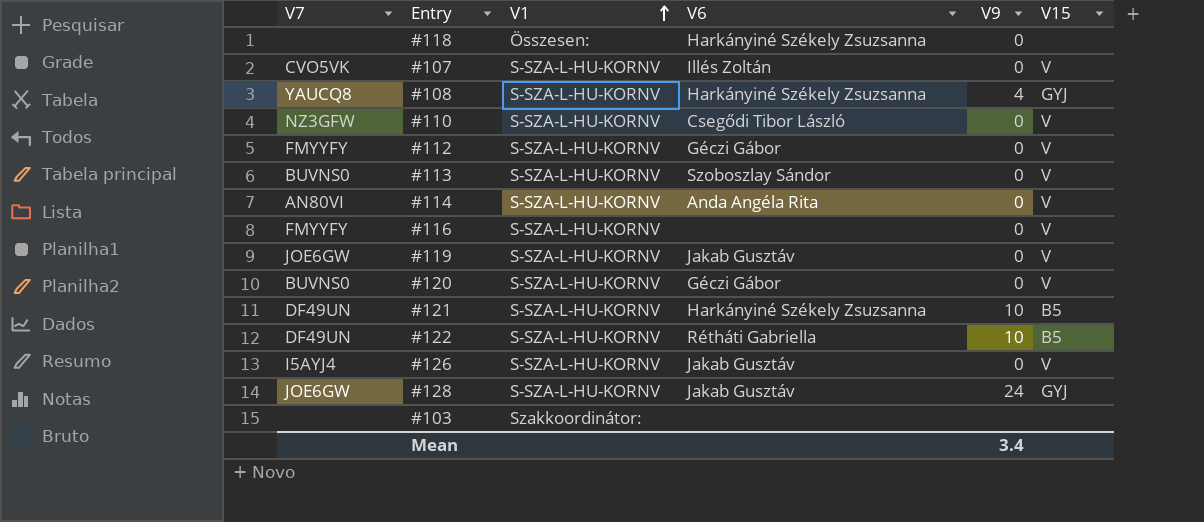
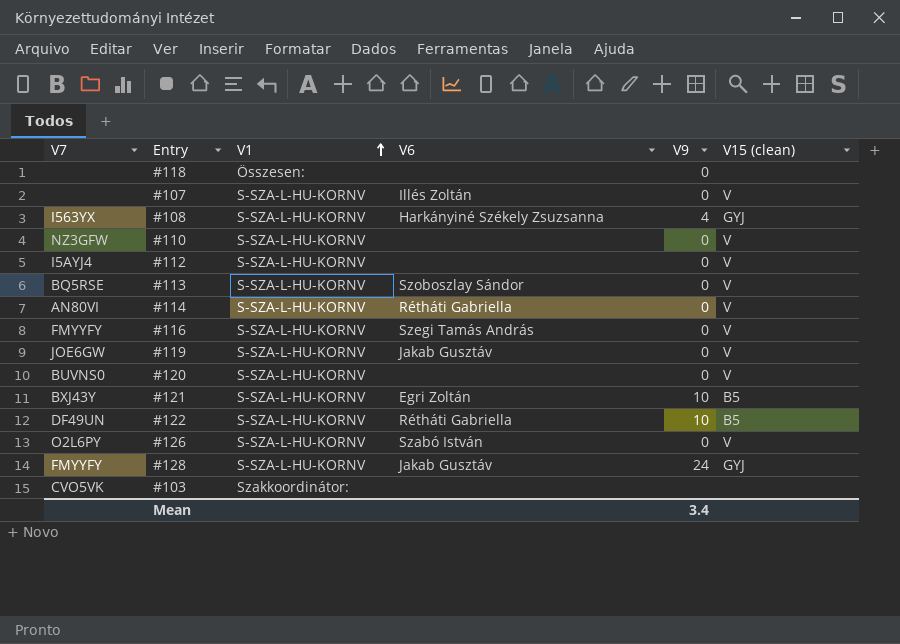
column name: V15 -> V15 (clean)
#118 | V6: Harkányiné Székely Zsuzsanna -> none
#107 | V7: CVO5VK -> none
#108 | V7: YAUCQ8 -> I563YX
#110 | V6: Csegődi Tibor László -> none
#112 | V7: FMYYFY -> I5AYJ4
#112 | V6: Géczi Gábor -> none
#113 | V7: BUVNS0 -> BQ5RSE
#114 | V6: Anda Angéla Rita -> Rétháti Gabriella
#116 | V6: none -> Szegi Tamás András
#120 | V6: Géczi Gábor -> none
#121 | V7: DF49UN -> BXJ43Y
#121 | V6: Harkányiné Székely Zsuzsanna -> Egri Zoltán
#126 | V7: I5AYJ4 -> O2L6PY
#126 | V6: Jakab Gusztáv -> Szabó István
#128 | V7: JOE6GW -> FMYYFY
#103 | V7: none -> CVO5VK

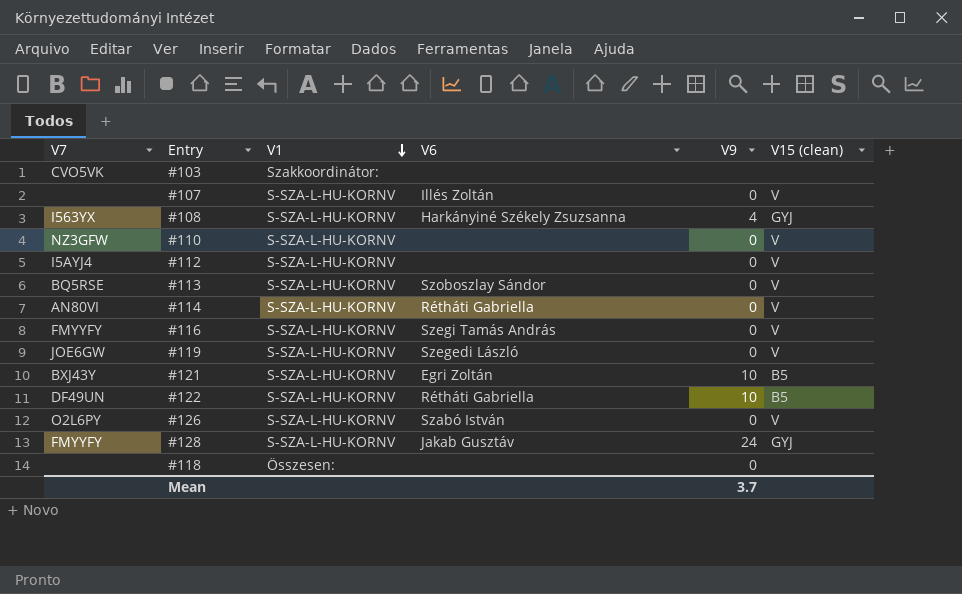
row order: V1 ascending -> V1 descending
row #120: BUVNS0 | S-SZA-L-HU-KORNV | none | 0 | V -> none
#119 | V6: Jakab Gusztáv -> Szegedi László
Mean | V9: 3.4 -> 3.7

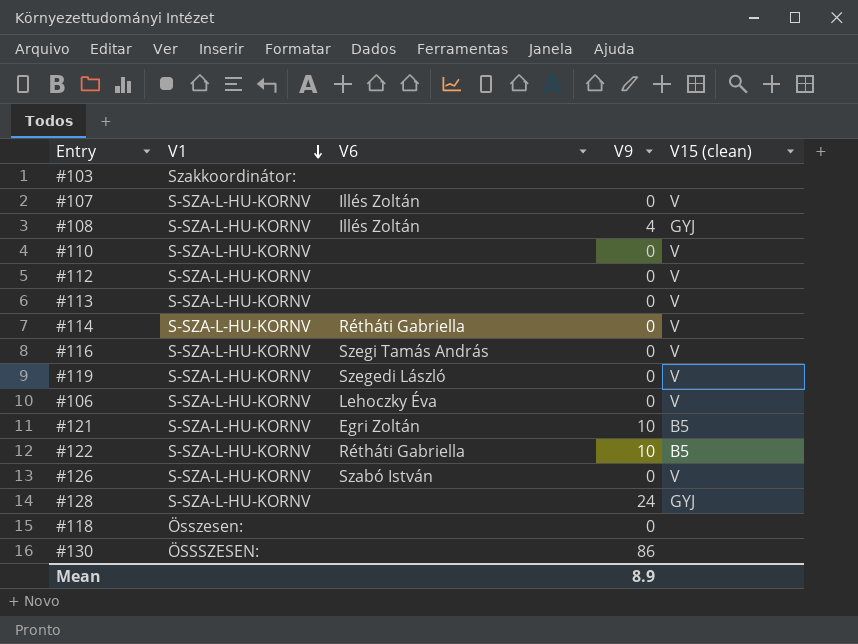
column V7 | position: 1 -> none
#108 | V6: Harkányiné Székely Zsuzsanna -> Illés Zoltán
#113 | V6: Szoboszlay Sándor -> none
row #106: none -> S-SZA-L-HU-KORNV | Lehoczky Éva | 0 | V
#128 | V6: Jakab Gusztáv -> none
row #130: none -> ÖSSSZESEN: | none | 86 | none
Mean | V9: 3.7 -> 8.9

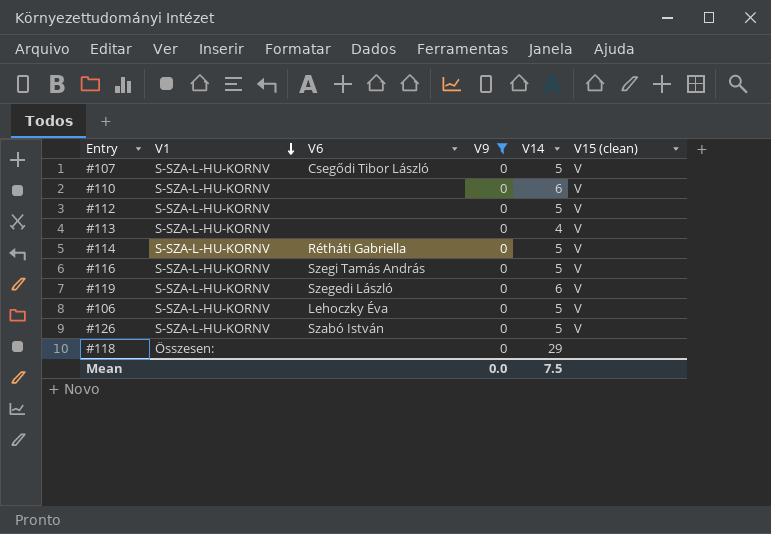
filter: none -> V9 = 0
column V14 | position: none -> 5
#107 | V6: Illés Zoltán -> Csegődi Tibor László
Mean | V9: 8.9 -> 0.0

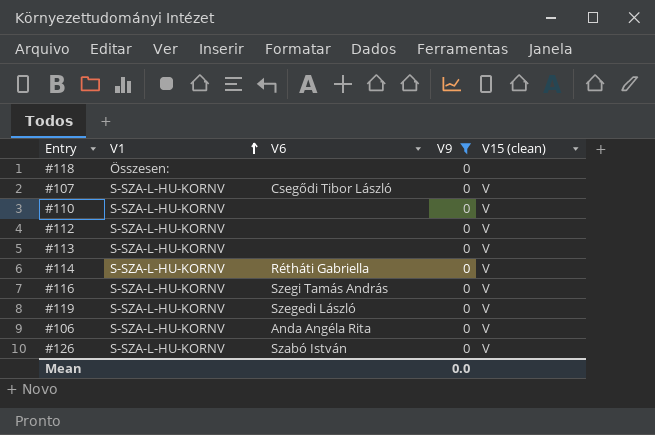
row order: V1 descending -> V1 ascending
column V14 | position: 5 -> none
#106 | V6: Lehoczky Éva -> Anda Angéla Rita

